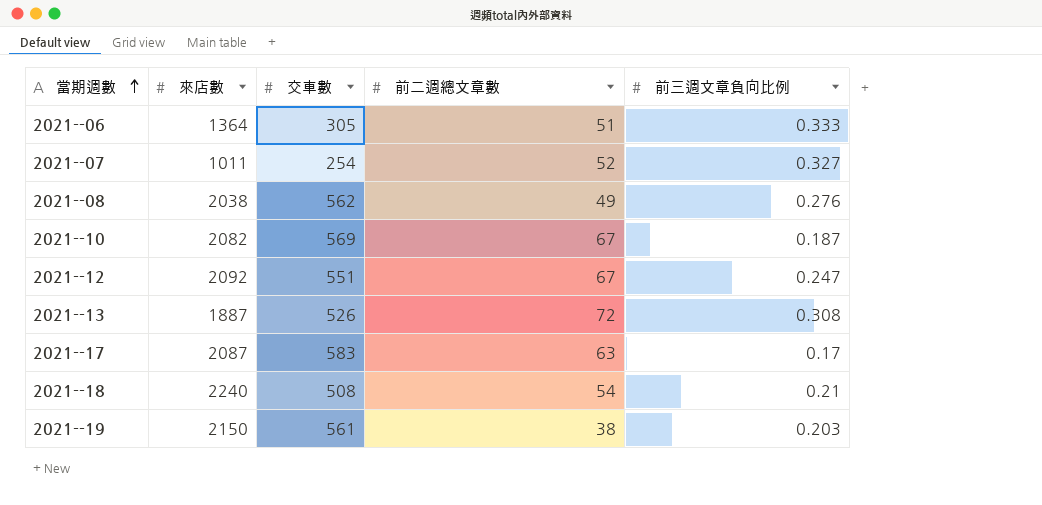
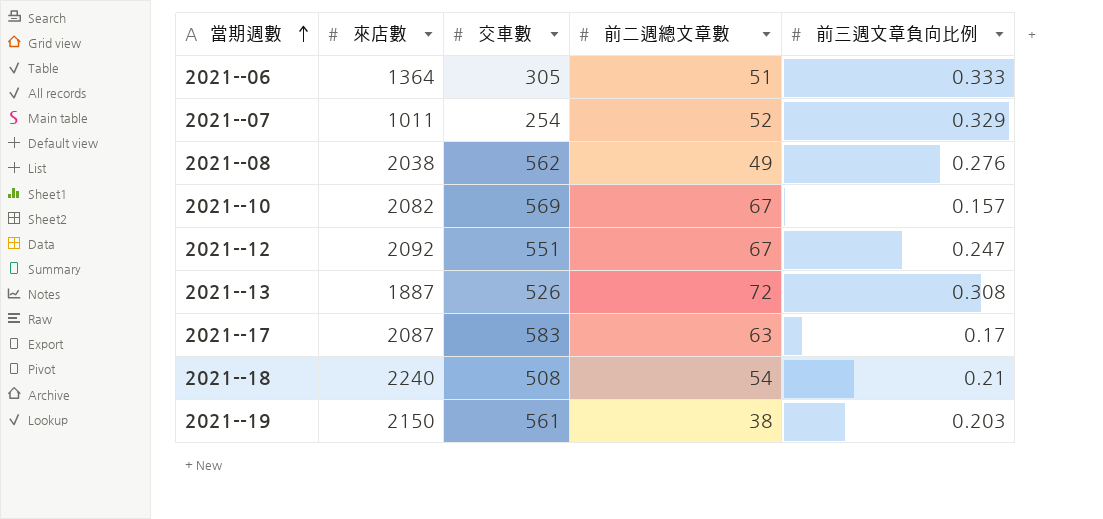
2021--07 | 前三週文章負向比例: 0.327 -> 0.329
2021--10 | 前三週文章負向比例: 0.187 -> 0.157

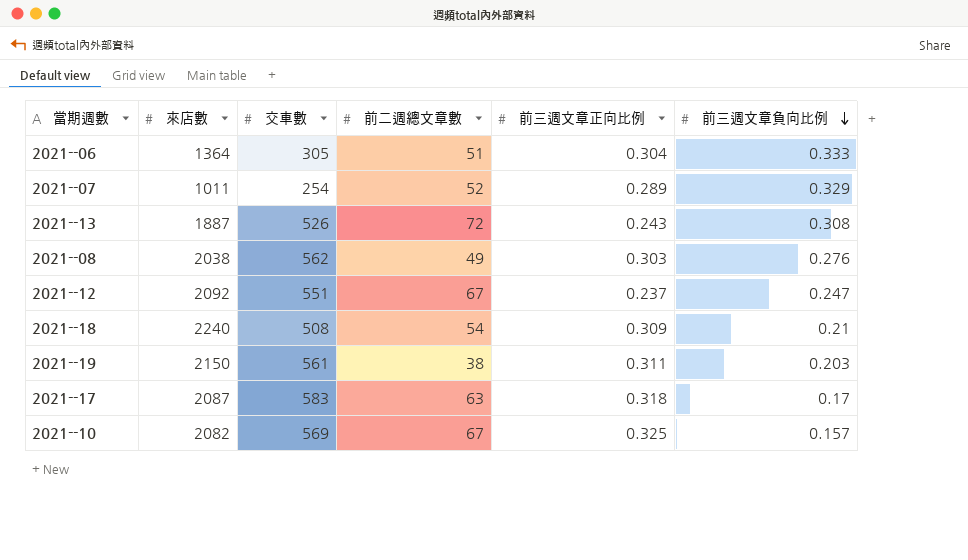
row order: 當期週數 ascending -> 前三週文章負向比例 descending
column 前三週文章正向比例 | position: none -> 5

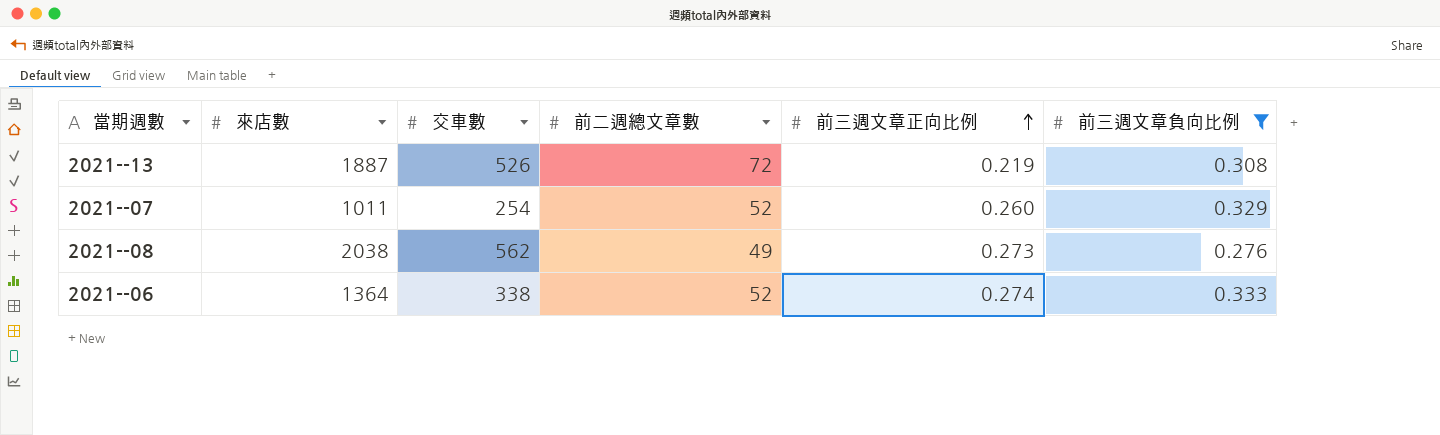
filter: none -> 前三週文章負向比例 >= 0.276
row order: 前三週文章負向比例 descending -> 前三週文章正向比例 ascending
2021--13 | 前三週文章正向比例: 0.243 -> 0.219
2021--07 | 前三週文章正向比例: 0.289 -> 0.260
2021--08 | 前三週文章正向比例: 0.303 -> 0.273
2021--06 | 交車數: 305 -> 338
2021--06 | 前二週總文章數: 51 -> 52
2021--06 | 前三週文章正向比例: 0.304 -> 0.274

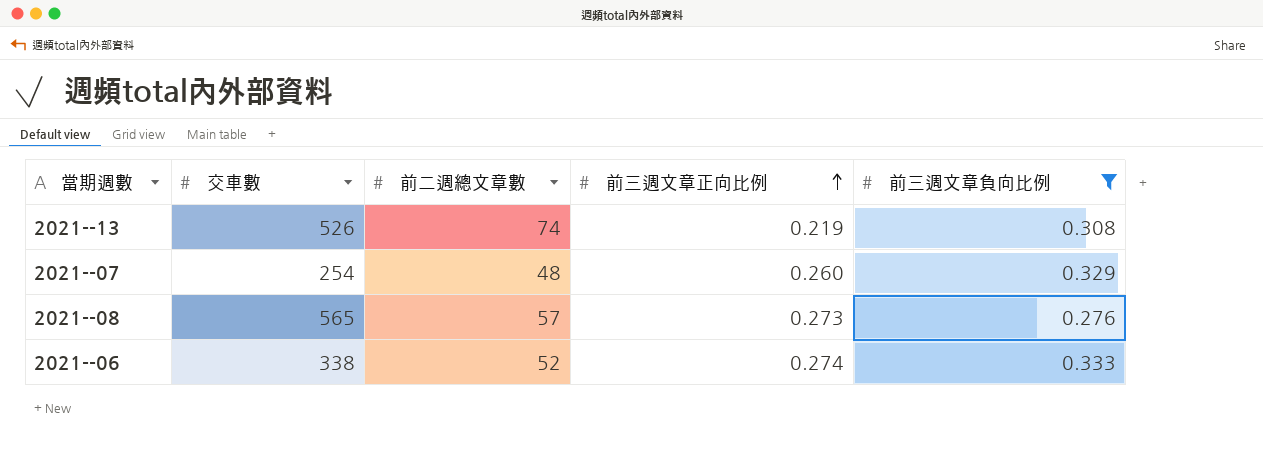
column 來店數 | position: 2 -> none
2021--13 | 前二週總文章數: 72 -> 74
2021--07 | 前二週總文章數: 52 -> 48
2021--08 | 交車數: 562 -> 565
2021--08 | 前二週總文章數: 49 -> 57

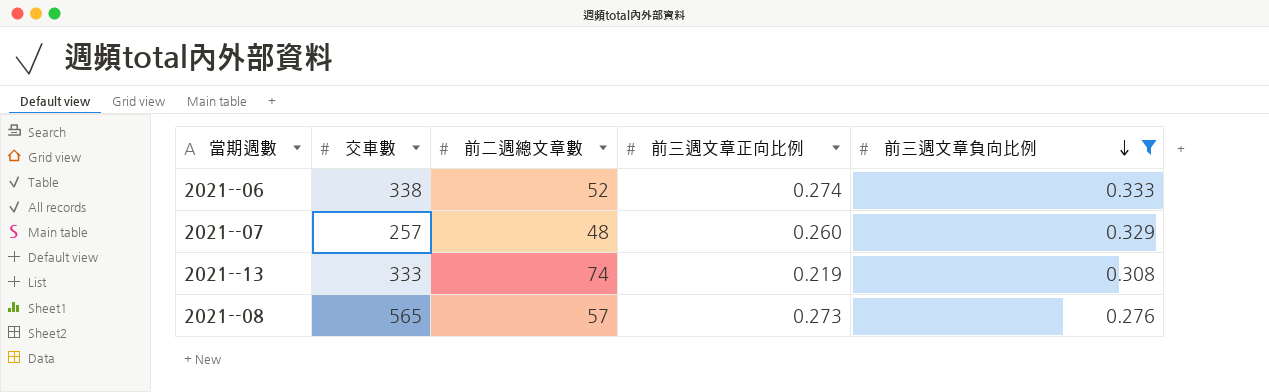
row order: 前三週文章正向比例 ascending -> 前三週文章負向比例 descending
2021--07 | 交車數: 254 -> 257
2021--13 | 交車數: 526 -> 333

